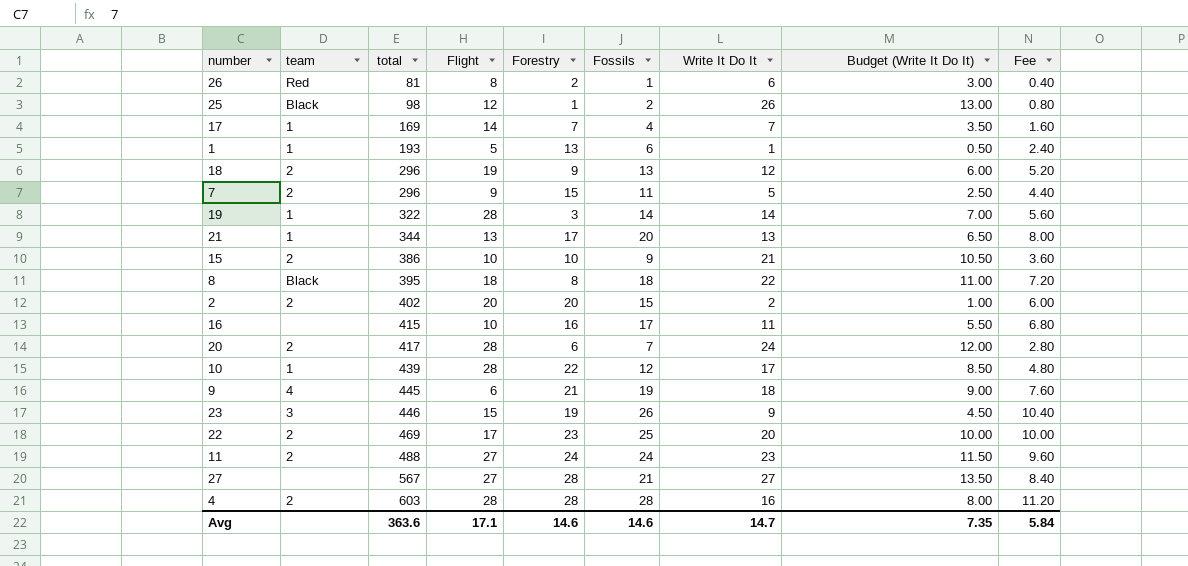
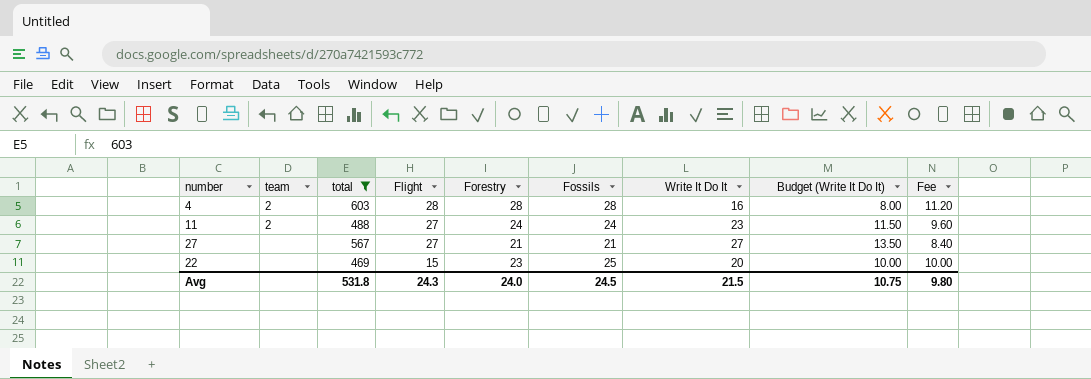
filter: none -> total >= 469
row order: total ascending -> Flight descending
27 | Forestry: 28 -> 21
22 | team: 2 -> none
22 | Flight: 17 -> 15
Avg | total: 363.6 -> 531.8
Avg | Flight: 17.1 -> 24.3
Avg | Forestry: 14.6 -> 24.0
Avg | Fossils: 14.6 -> 24.5
Avg | Write It Do It: 14.7 -> 21.5
Avg | Budget (Write It Do It): 7.35 -> 10.75
Avg | Fee: 5.84 -> 9.80

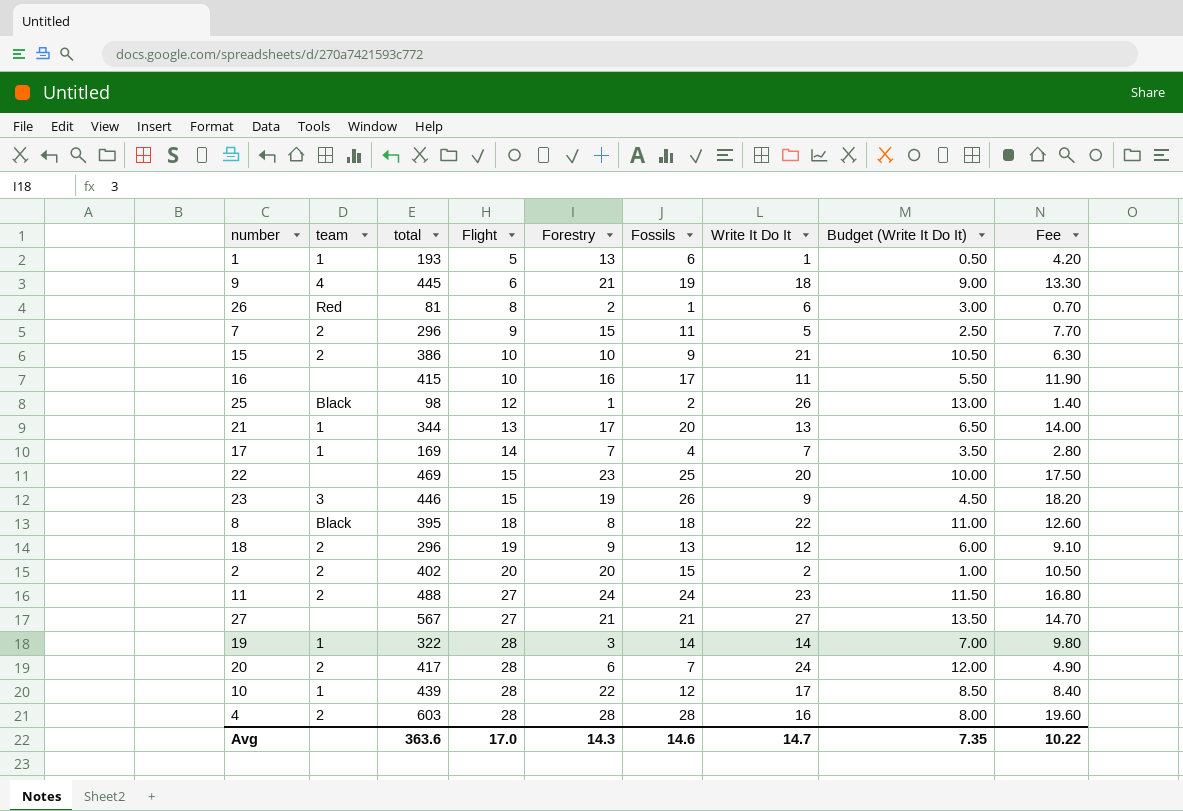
filter: total >= 469 -> none
row order: Flight descending -> Flight ascending
column Fee | formula: [Fossils] * 0.4 -> [Fossils] * 0.7
Avg | total: 531.8 -> 363.6
Avg | Flight: 24.3 -> 17.0
Avg | Forestry: 24.0 -> 14.3
Avg | Fossils: 24.5 -> 14.6
Avg | Write It Do It: 21.5 -> 14.7
Avg | Budget (Write It Do It): 10.75 -> 7.35
Avg | Fee: 9.80 -> 10.22

